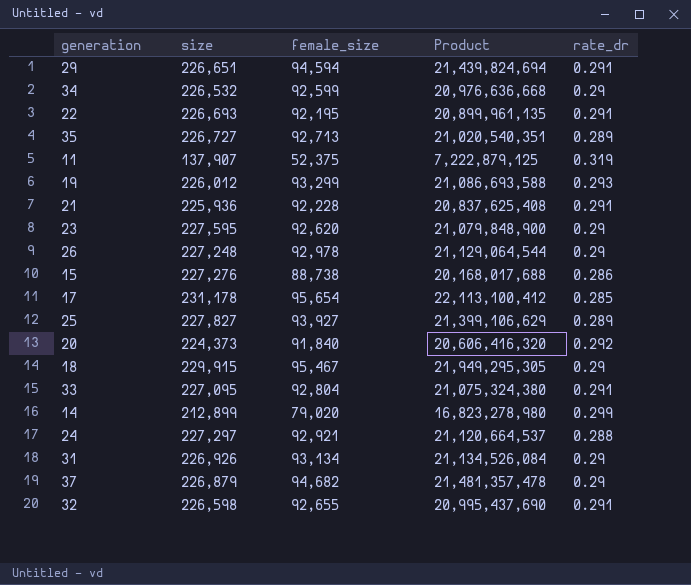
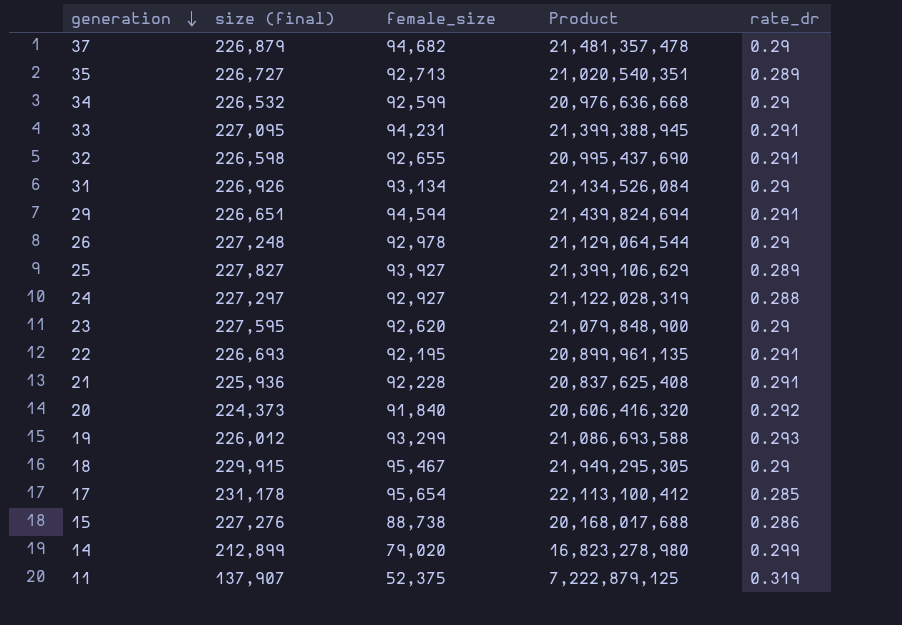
row order: none -> generation descending
column name: size -> size (final)
33 | female_size: 92,804 -> 94,231
33 | Product: 21,075,324,380 -> 21,399,388,945
24 | female_size: 92,921 -> 92,927
24 | Product: 21,120,664,537 -> 21,122,028,319

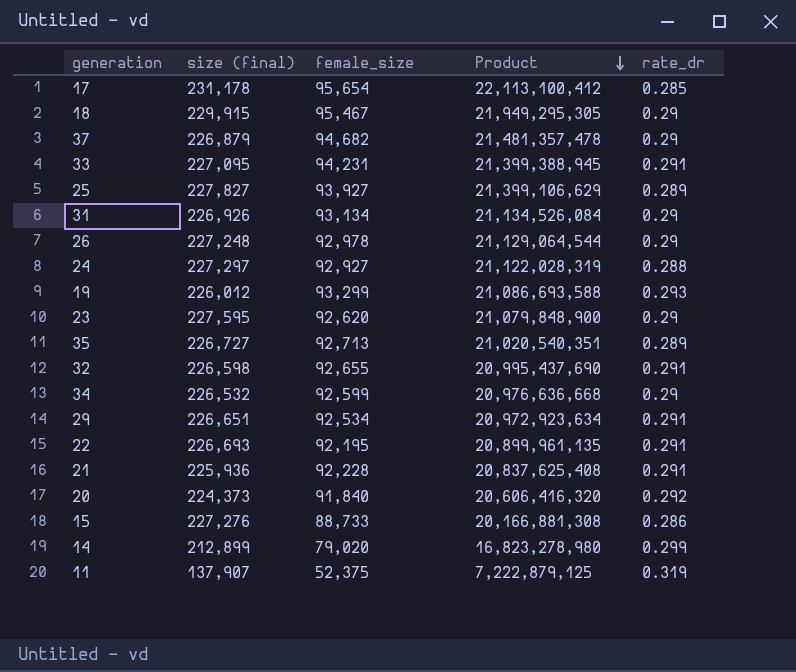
row order: generation descending -> Product descending
29 | female_size: 94,594 -> 92,534
29 | Product: 21,439,824,694 -> 20,972,923,634
15 | female_size: 88,738 -> 88,733
15 | Product: 20,168,017,688 -> 20,166,881,308

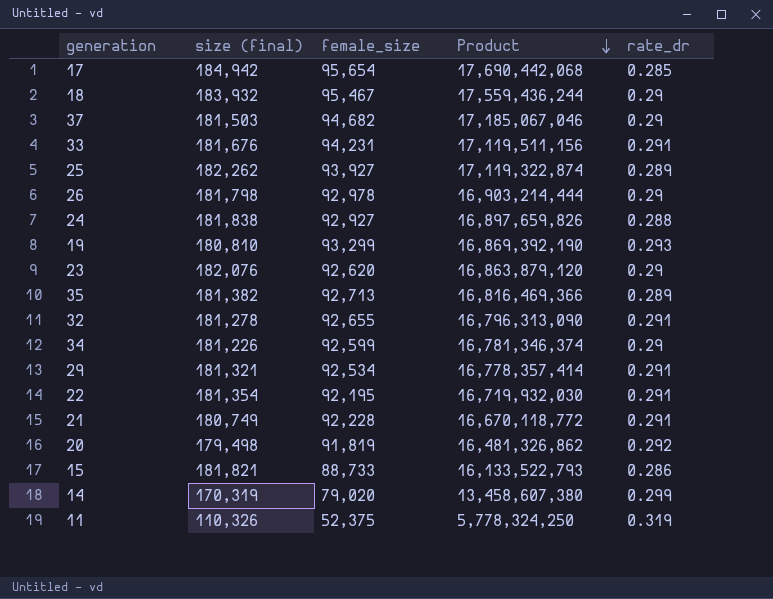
row 31: 226,926 | 93,134 | 21,134,526,084 | 0.29 -> none
17 | size (final): 231,178 -> 184,942
17 | Product: 22,113,100,412 -> 17,690,442,068
18 | size (final): 229,915 -> 183,932
18 | Product: 21,949,295,305 -> 17,559,436,244
37 | size (final): 226,879 -> 181,503
37 | Product: 21,481,357,478 -> 17,185,067,046
33 | size (final): 227,095 -> 181,676
33 | Product: 21,399,388,945 -> 17,119,511,156
25 | size (final): 227,827 -> 182,262
25 | Product: 21,399,106,629 -> 17,119,322,874
26 | size (final): 227,248 -> 181,798
26 | Product: 21,129,064,544 -> 16,903,214,444
24 | size (final): 227,297 -> 181,838
24 | Product: 21,122,028,319 -> 16,897,659,826
19 | size (final): 226,012 -> 180,810
19 | Product: 21,086,693,588 -> 16,869,392,190
23 | size (final): 227,595 -> 182,076
23 | Product: 21,079,848,900 -> 16,863,879,120
35 | size (final): 226,727 -> 181,382
35 | Product: 21,020,540,351 -> 16,816,469,366
32 | size (final): 226,598 -> 181,278
32 | Product: 20,995,437,690 -> 16,796,313,090
34 | size (final): 226,532 -> 181,226
34 | Product: 20,976,636,668 -> 16,781,346,374
29 | size (final): 226,651 -> 181,321
29 | Product: 20,972,923,634 -> 16,778,357,414
22 | size (final): 226,693 -> 181,354
22 | Product: 20,899,961,135 -> 16,719,932,030
21 | size (final): 225,936 -> 180,749
21 | Product: 20,837,625,408 -> 16,670,118,772
20 | size (final): 224,373 -> 179,498
20 | female_size: 91,840 -> 91,819
20 | Product: 20,606,416,320 -> 16,481,326,862
15 | size (final): 227,276 -> 181,821
15 | Product: 20,166,881,308 -> 16,133,522,793
14 | size (final): 212,899 -> 170,319
14 | Product: 16,823,278,980 -> 13,458,607,380
11 | size (final): 137,907 -> 110,326
11 | Product: 7,222,879,125 -> 5,778,324,250

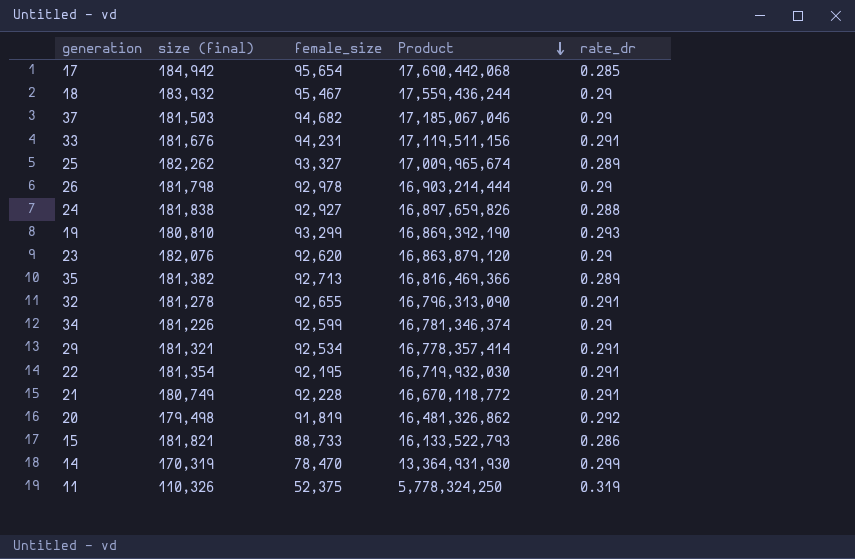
25 | female_size: 93,927 -> 93,327
25 | Product: 17,119,322,874 -> 17,009,965,674
14 | female_size: 79,020 -> 78,470
14 | Product: 13,458,607,380 -> 13,364,931,930

